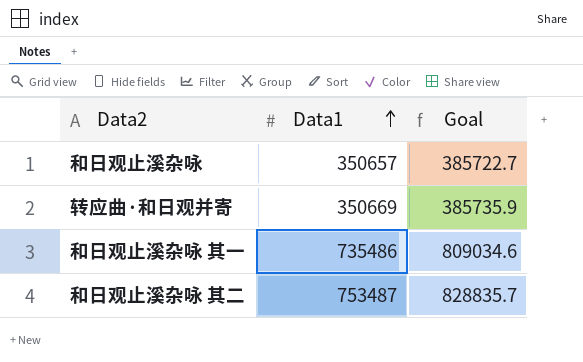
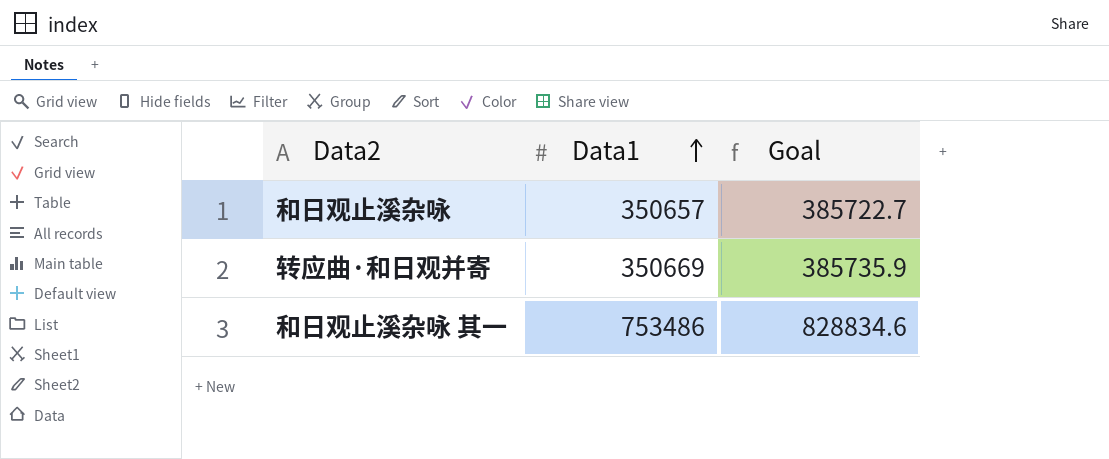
row 和日观止溪杂咏 其二: 753487 | 828835.7 -> none
和日观止溪杂咏 其一 | Data1: 735486 -> 753486
和日观止溪杂咏 其一 | Goal: 809034.6 -> 828834.6

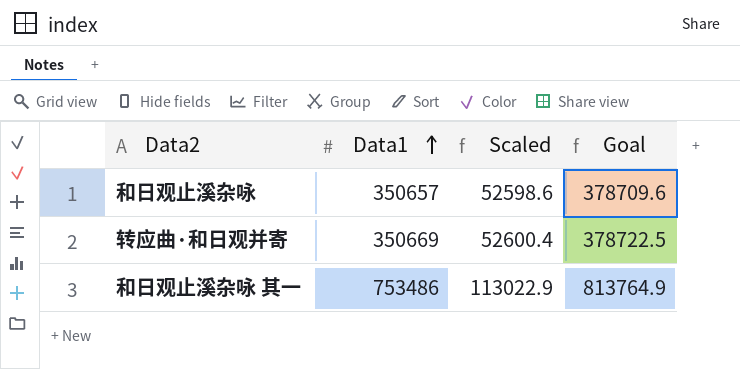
column Scaled | formula: none -> [Data1] * 0.15
column Goal | formula: [Data1] * 1.1 -> [Data1] * 1.08

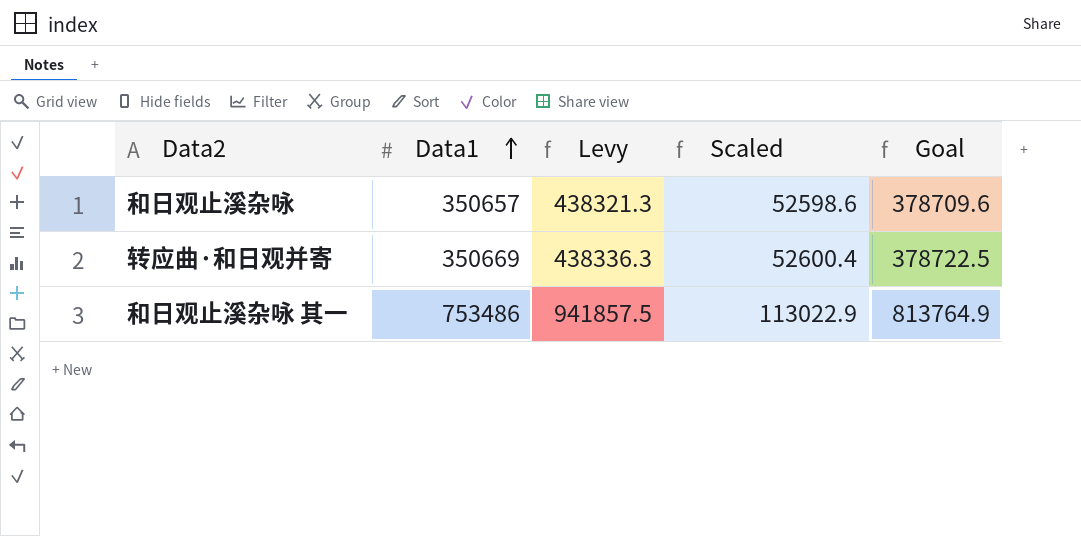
column Levy | formula: none -> [Data1] * 1.25

